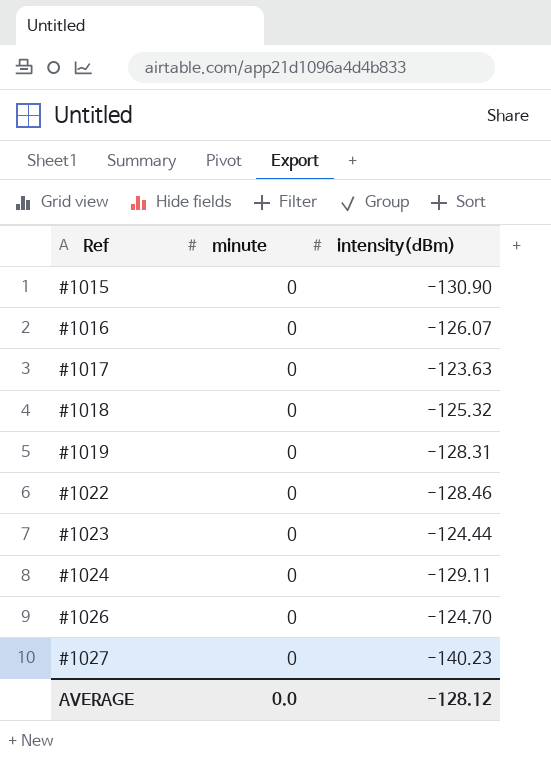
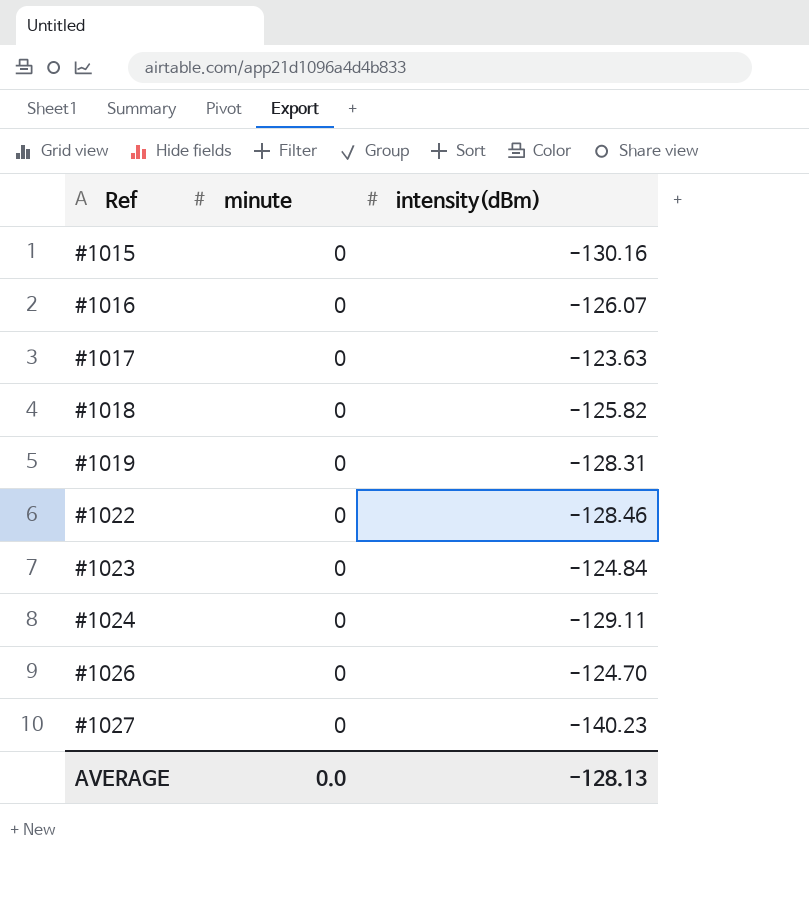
#1015 | intensity(dBm): -130.90 -> -130.16
#1018 | intensity(dBm): -125.32 -> -125.82
#1023 | intensity(dBm): -124.44 -> -124.84
AVERAGE | intensity(dBm): -128.12 -> -128.13

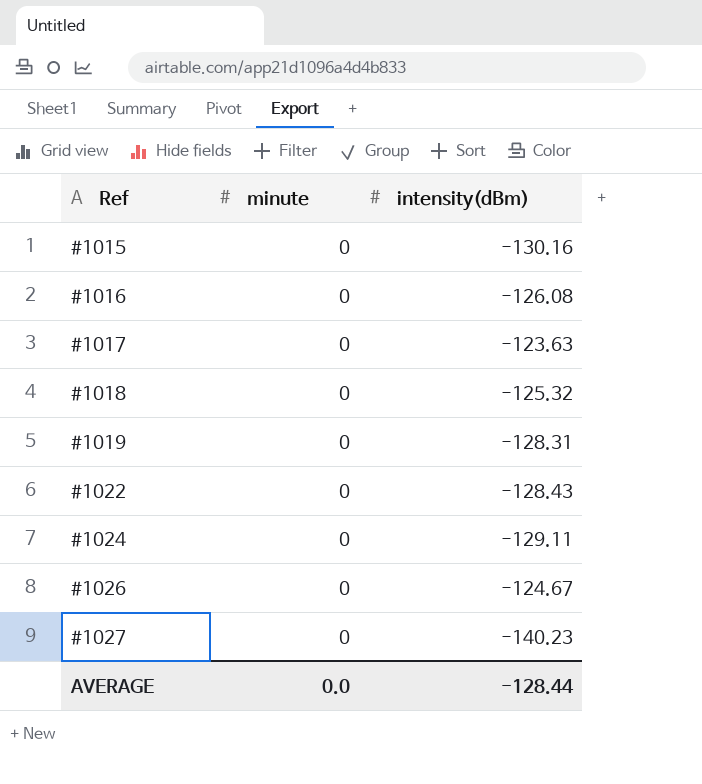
row #1023: 0 | -124.84 -> none
#1016 | intensity(dBm): -126.07 -> -126.08
#1018 | intensity(dBm): -125.82 -> -125.32
#1022 | intensity(dBm): -128.46 -> -128.43
#1026 | intensity(dBm): -124.70 -> -124.67
AVERAGE | intensity(dBm): -128.13 -> -128.44

